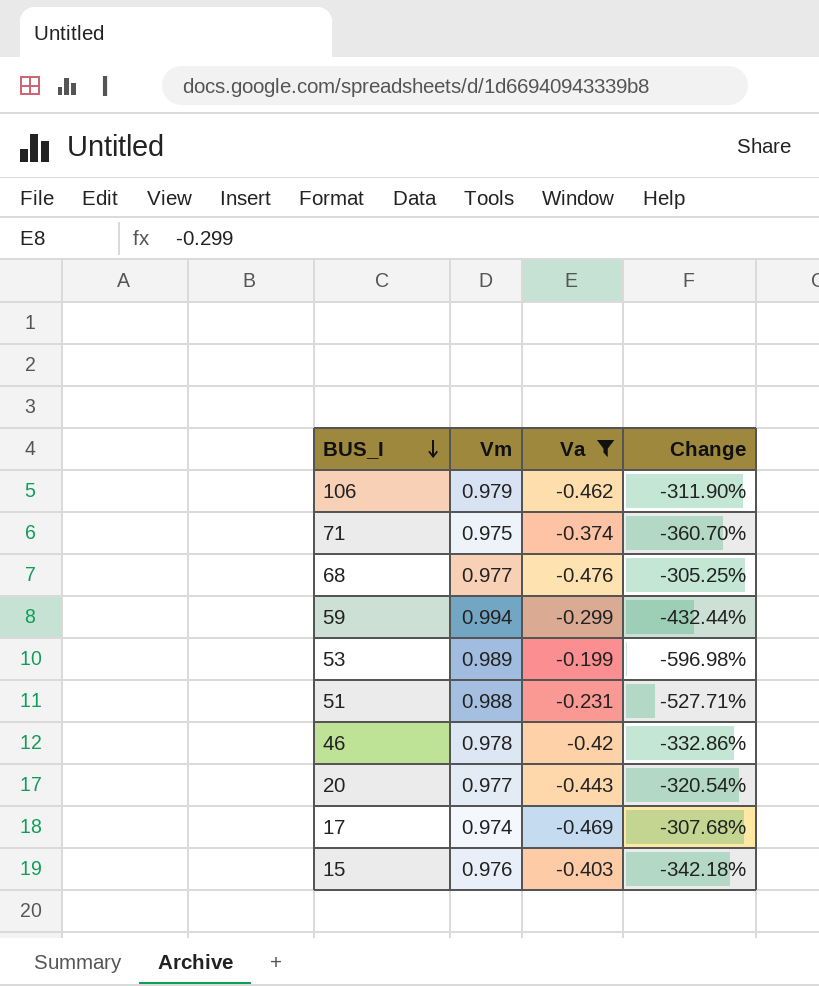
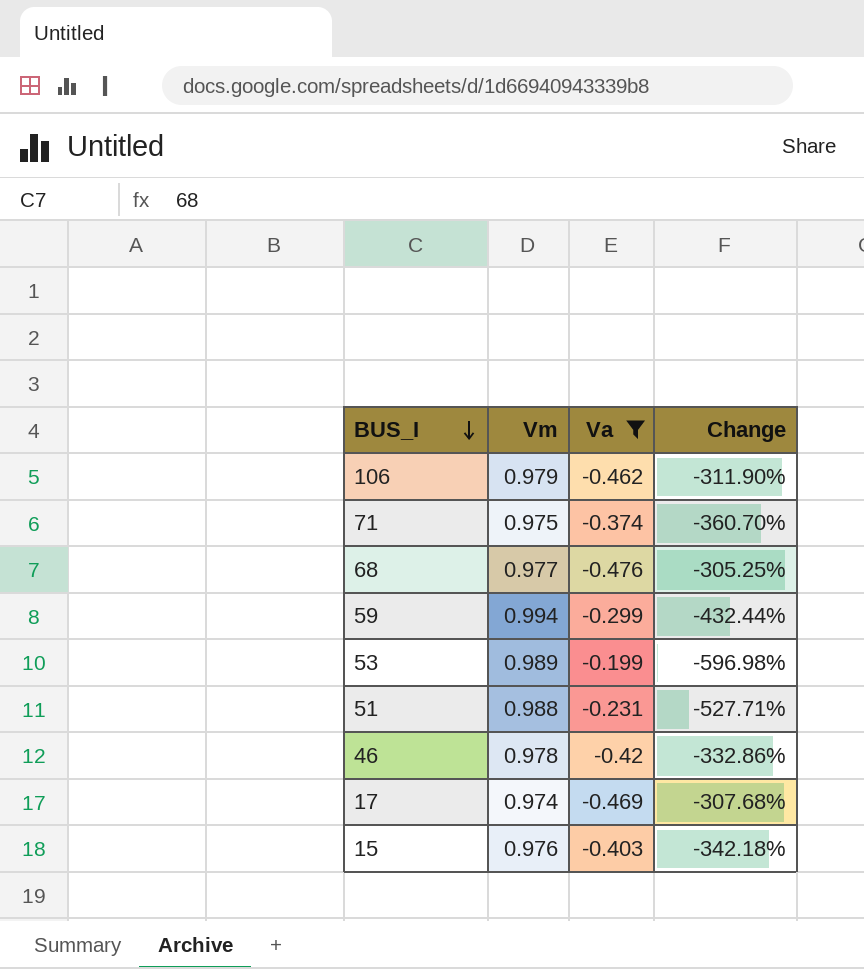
row 20: 0.977 | -0.443 | -320.54% -> none

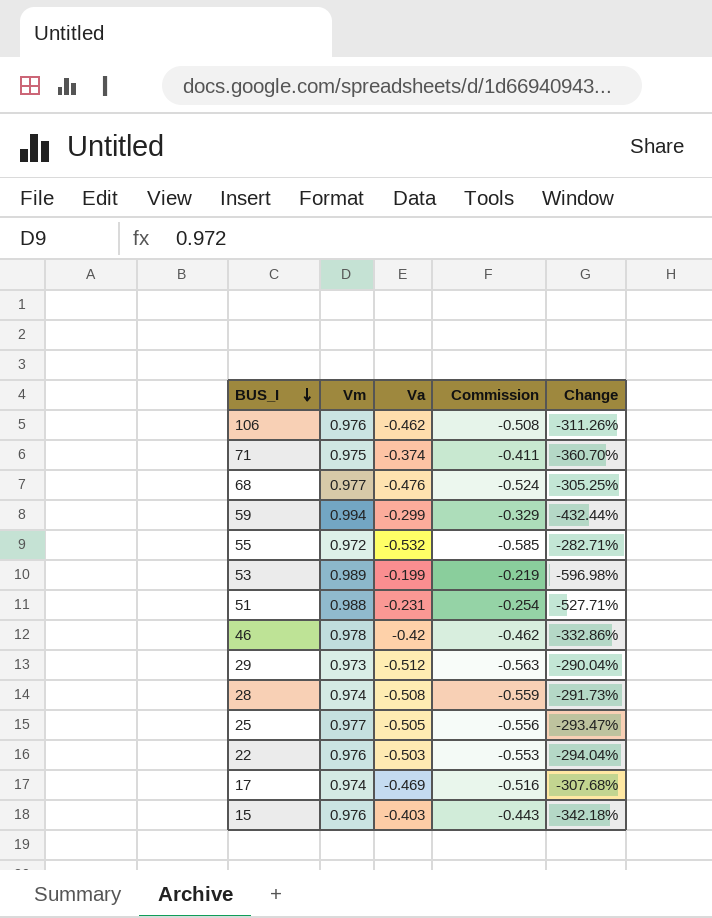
filter: Va >= -0.476 -> none
column Commission | formula: none -> [Va] * 1.1
106 | Vm: 0.979 -> 0.976
106 | Change: -311.90% -> -311.26%

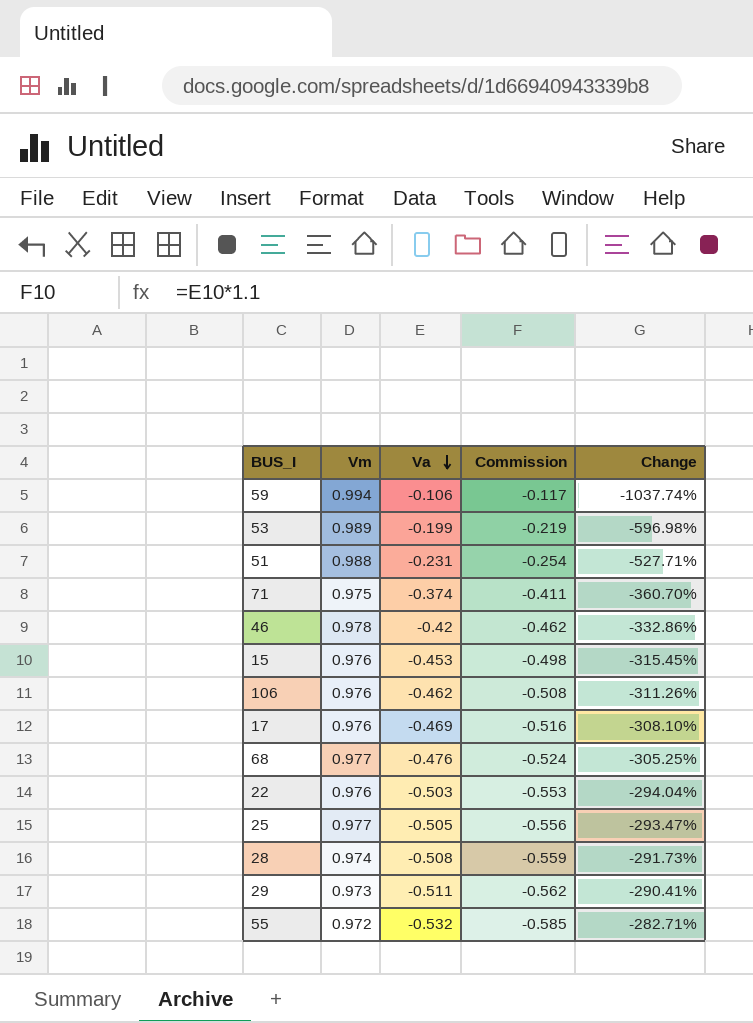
row order: BUS_I descending -> Va descending
59 | Va: -0.299 -> -0.106
59 | Commission: -0.329 -> -0.117
59 | Change: -432.44% -> -1037.74%
15 | Va: -0.403 -> -0.453
15 | Commission: -0.443 -> -0.498
15 | Change: -342.18% -> -315.45%
17 | Vm: 0.974 -> 0.976
17 | Change: -307.68% -> -308.10%
29 | Va: -0.512 -> -0.511
29 | Commission: -0.563 -> -0.562
29 | Change: -290.04% -> -290.41%

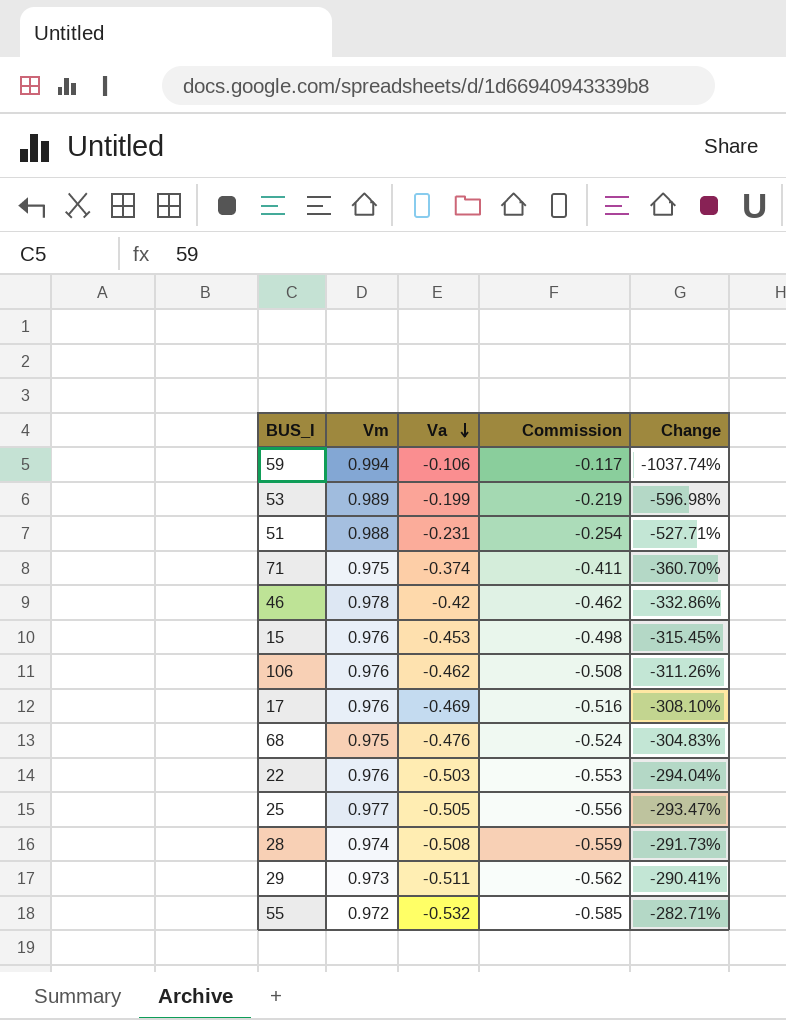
68 | Vm: 0.977 -> 0.975
68 | Change: -305.25% -> -304.83%

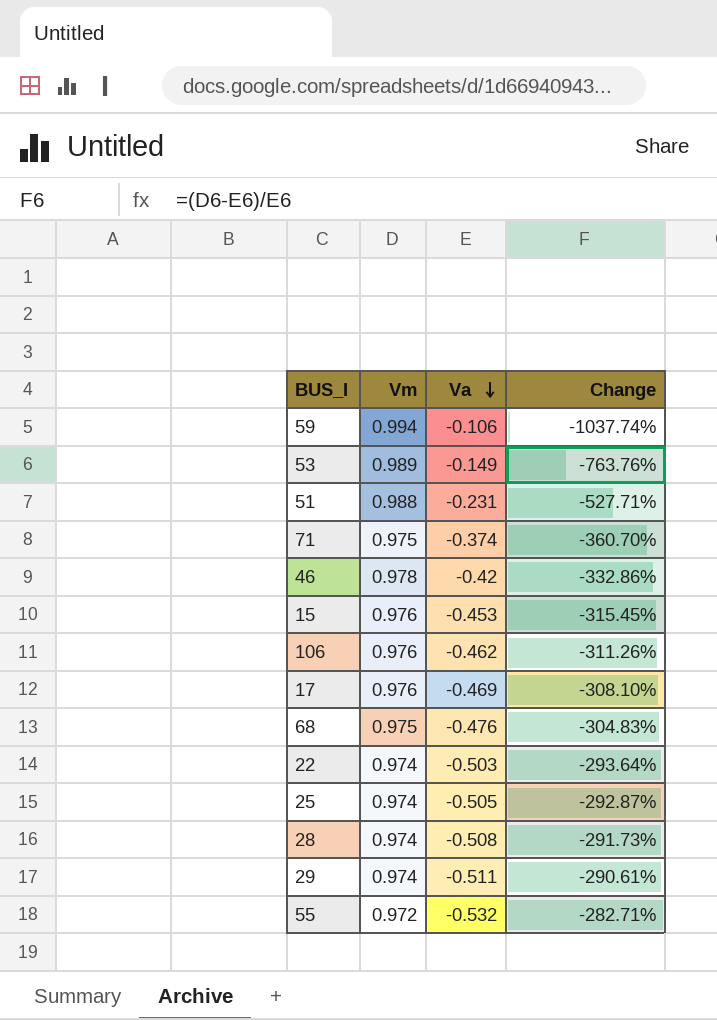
column Commission | formula: [Va] * 1.1 -> none
53 | Va: -0.199 -> -0.149
53 | Change: -596.98% -> -763.76%
22 | Vm: 0.976 -> 0.974
22 | Change: -294.04% -> -293.64%
25 | Vm: 0.977 -> 0.974
25 | Change: -293.47% -> -292.87%
29 | Vm: 0.973 -> 0.974
29 | Change: -290.41% -> -290.61%

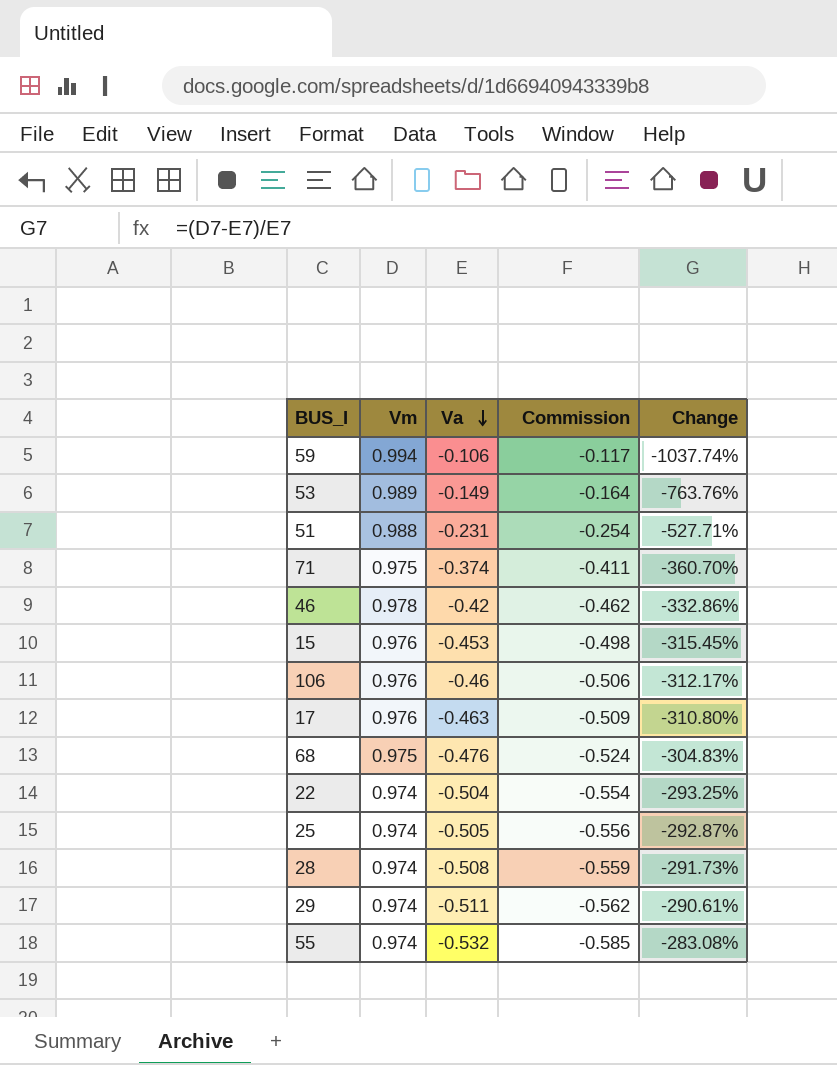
column Commission | formula: none -> [Va] * 1.1
106 | Va: -0.462 -> -0.46
106 | Change: -311.26% -> -312.17%
17 | Va: -0.469 -> -0.463
17 | Change: -308.10% -> -310.80%
22 | Va: -0.503 -> -0.504
22 | Change: -293.64% -> -293.25%
55 | Vm: 0.972 -> 0.974
55 | Change: -282.71% -> -283.08%

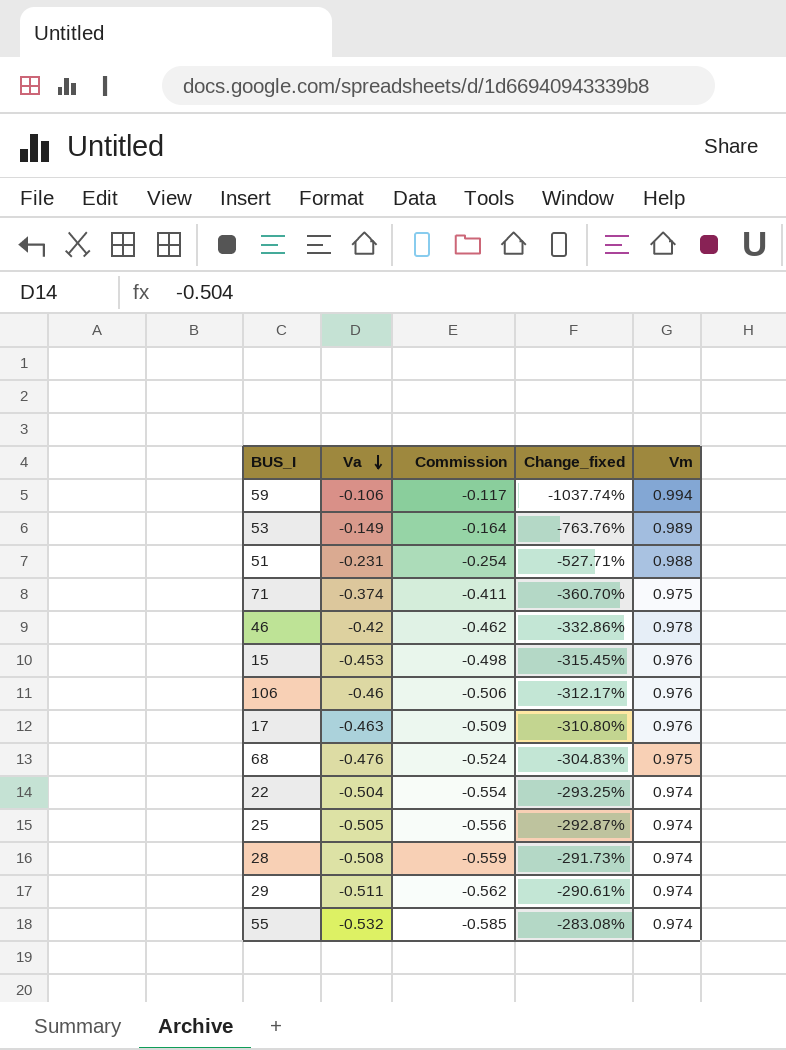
column name: Change -> Change_fixed
column Vm | position: 2 -> 5

